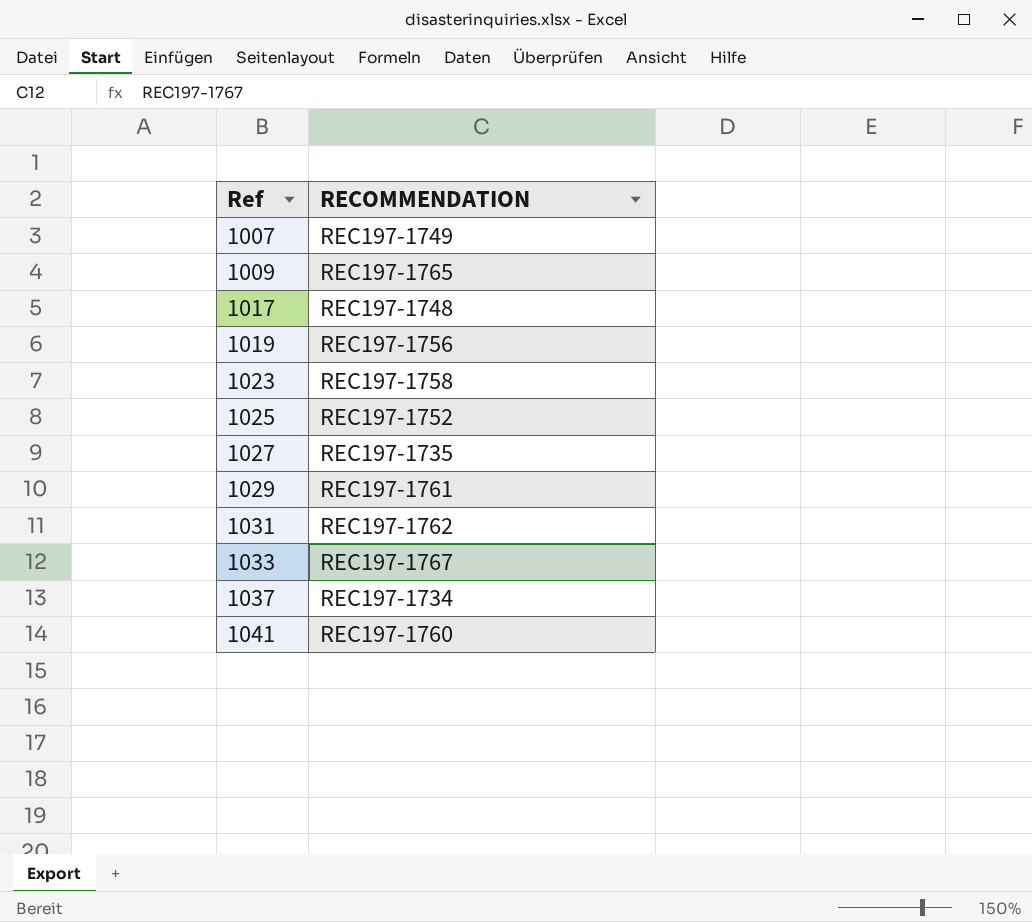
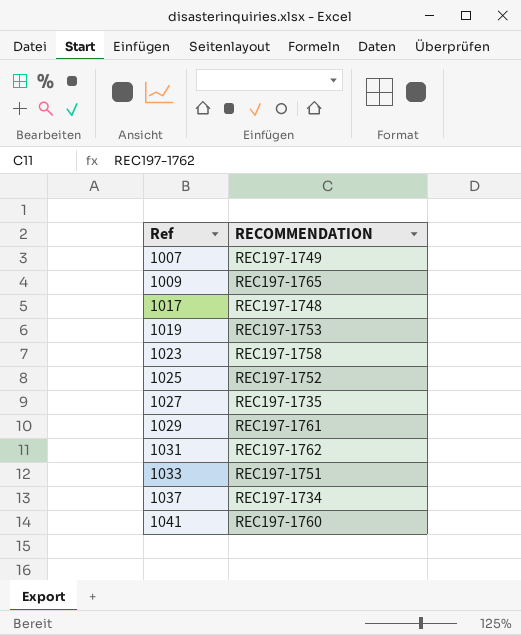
1019 | RECOMMENDATION: REC197-1756 -> REC197-1753
1033 | RECOMMENDATION: REC197-1767 -> REC197-1751

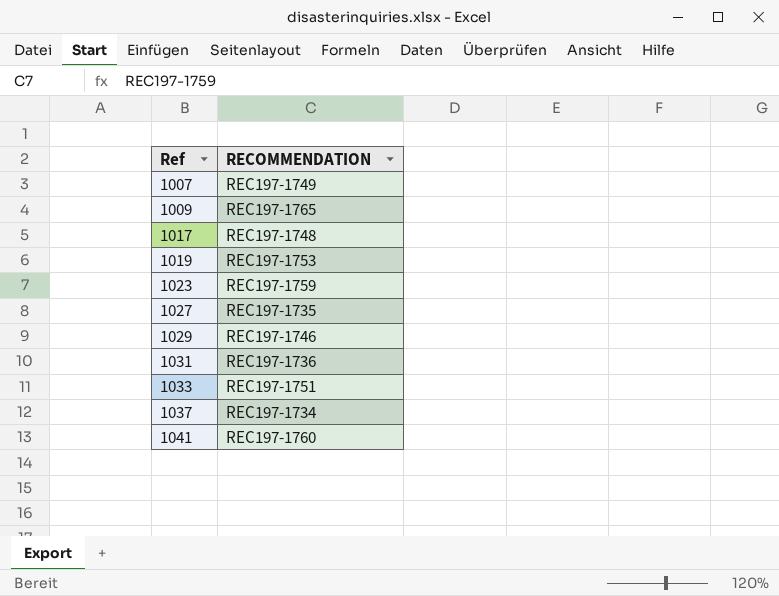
row 1025: REC197-1752 -> none
1023 | RECOMMENDATION: REC197-1758 -> REC197-1759
1029 | RECOMMENDATION: REC197-1761 -> REC197-1746
1031 | RECOMMENDATION: REC197-1762 -> REC197-1736

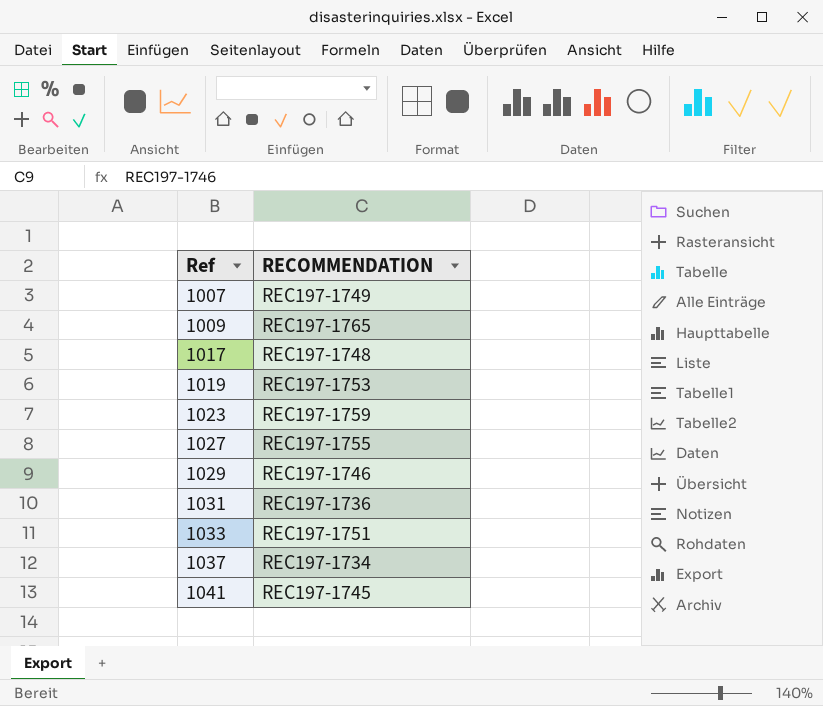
1027 | RECOMMENDATION: REC197-1735 -> REC197-1755
1041 | RECOMMENDATION: REC197-1760 -> REC197-1745

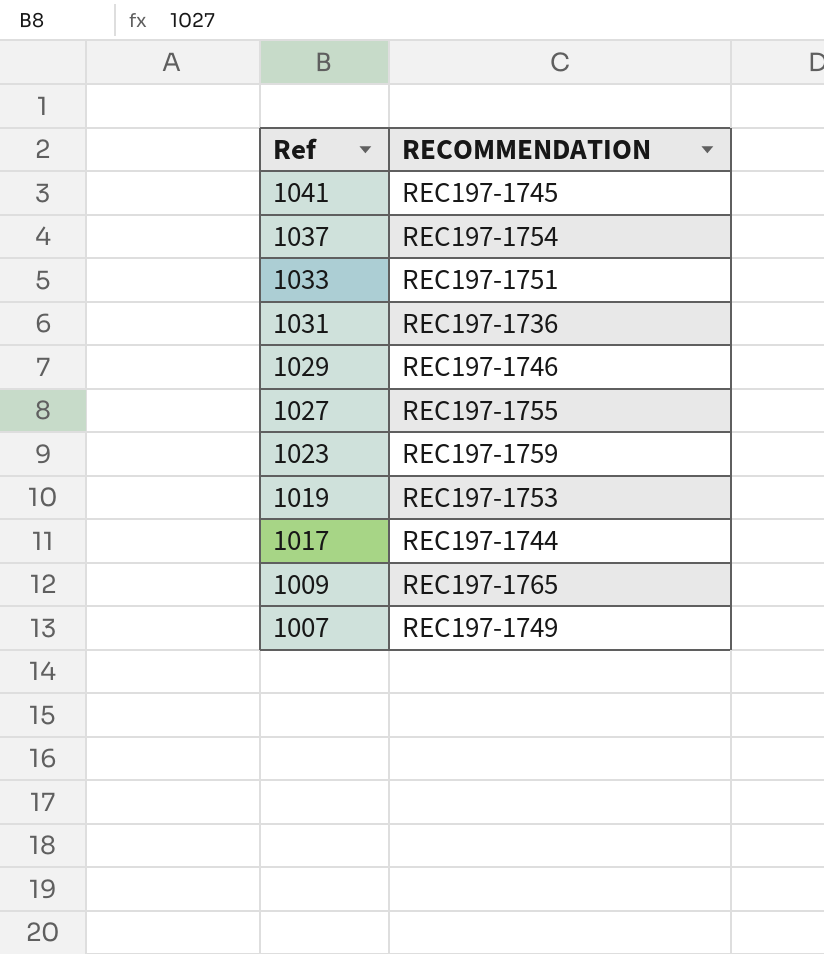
row order: Ref ascending -> Ref descending
1037 | RECOMMENDATION: REC197-1734 -> REC197-1754
1017 | RECOMMENDATION: REC197-1748 -> REC197-1744

